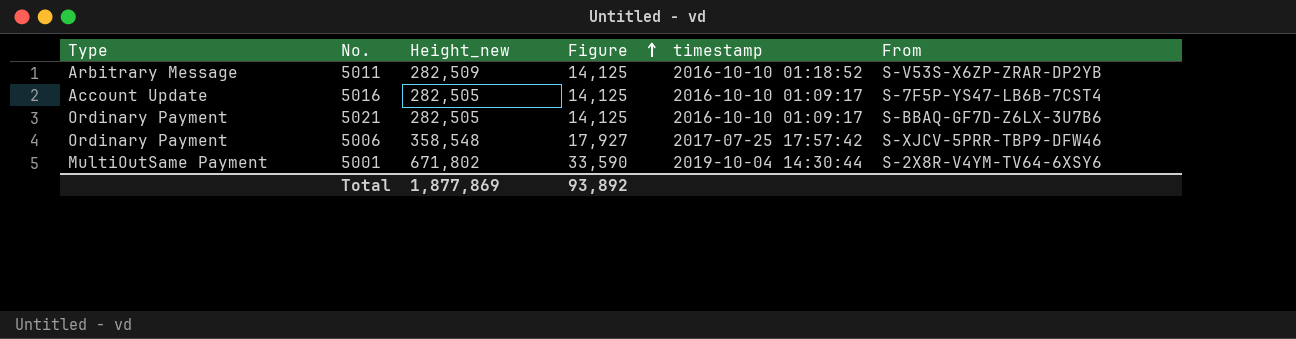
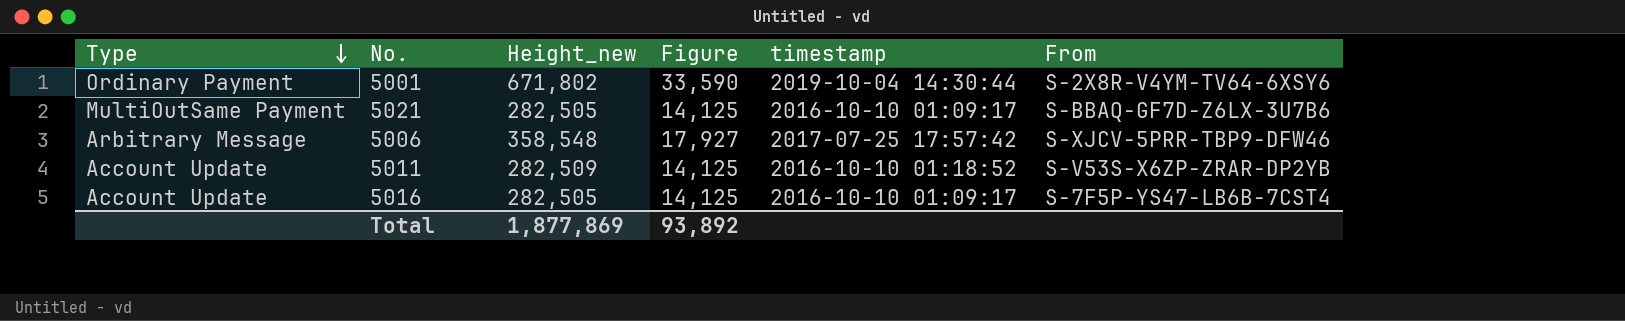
row order: Figure ascending -> Type descending
5001 | Type: MultiOutSame Payment -> Ordinary Payment
5021 | Type: Ordinary Payment -> MultiOutSame Payment
5006 | Type: Ordinary Payment -> Arbitrary Message
5011 | Type: Arbitrary Message -> Account Update

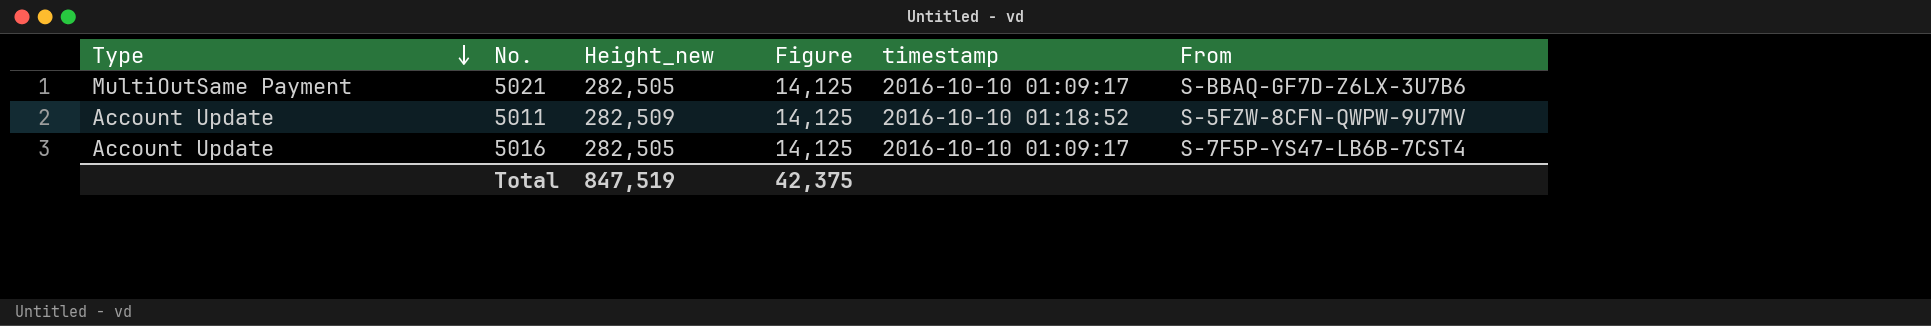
row 5001: Ordinary Payment | 671,802 | 33,590 | 2019-10-04 14:30:44 | S-2X8R-V4YM-TV64-6XSY6 -> none
row 5006: Arbitrary Message | 358,548 | 17,927 | 2017-07-25 17:57:42 | S-XJCV-5PRR-TBP9-DFW46 -> none
5011 | From: S-V53S-X6ZP-ZRAR-DP2YB -> S-5FZW-8CFN-QWPW-9U7MV
Total | Height_new: 1,877,869 -> 847,519
Total | Figure: 93,892 -> 42,375

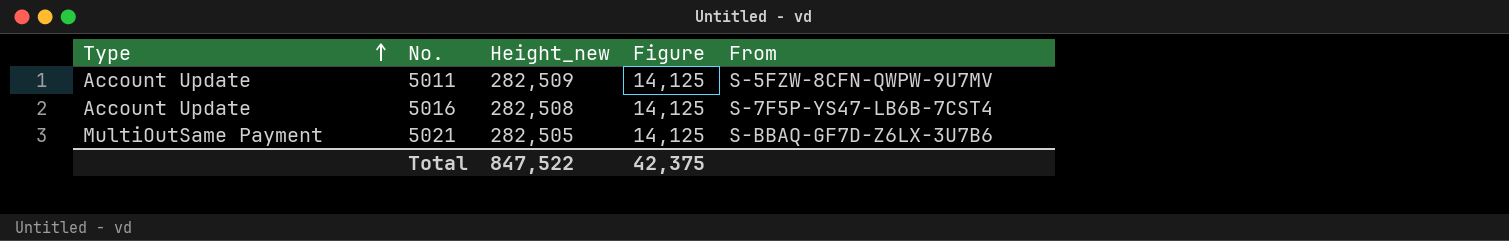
row order: Type descending -> Type ascending
column timestamp | position: 5 -> none
5016 | Height_new: 282,505 -> 282,508
Total | Height_new: 847,519 -> 847,522

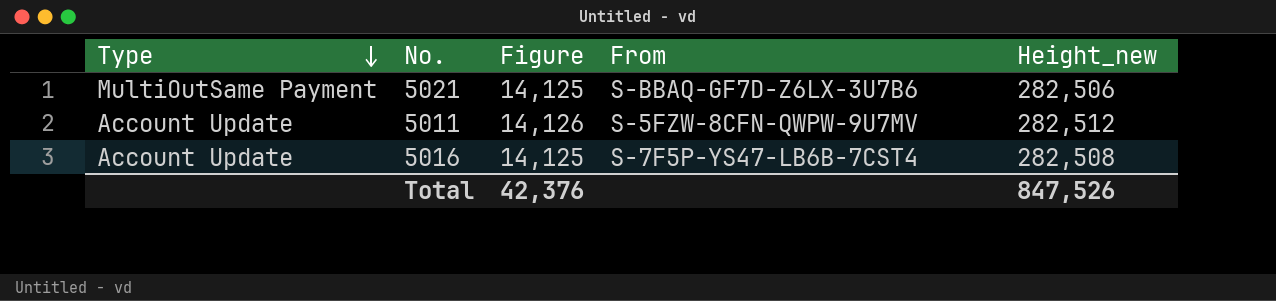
row order: Type ascending -> Type descending
column Height_new | position: 3 -> 5
5021 | Height_new: 282,505 -> 282,506
5011 | Figure: 14,125 -> 14,126
5011 | Height_new: 282,509 -> 282,512
Total | Figure: 42,375 -> 42,376
Total | Height_new: 847,522 -> 847,526

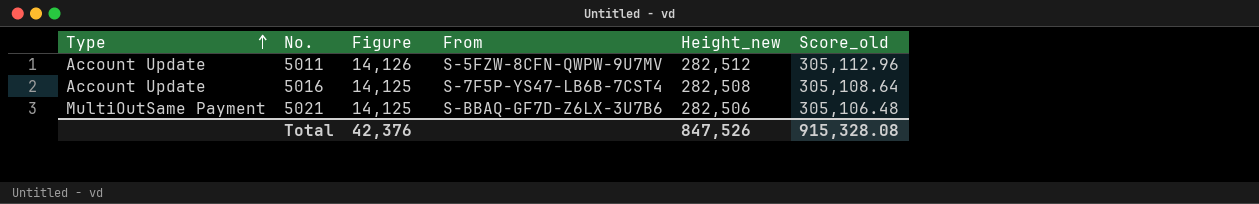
row order: Type descending -> Type ascending
column Score_old | formula: none -> [Height_new] * 1.08

